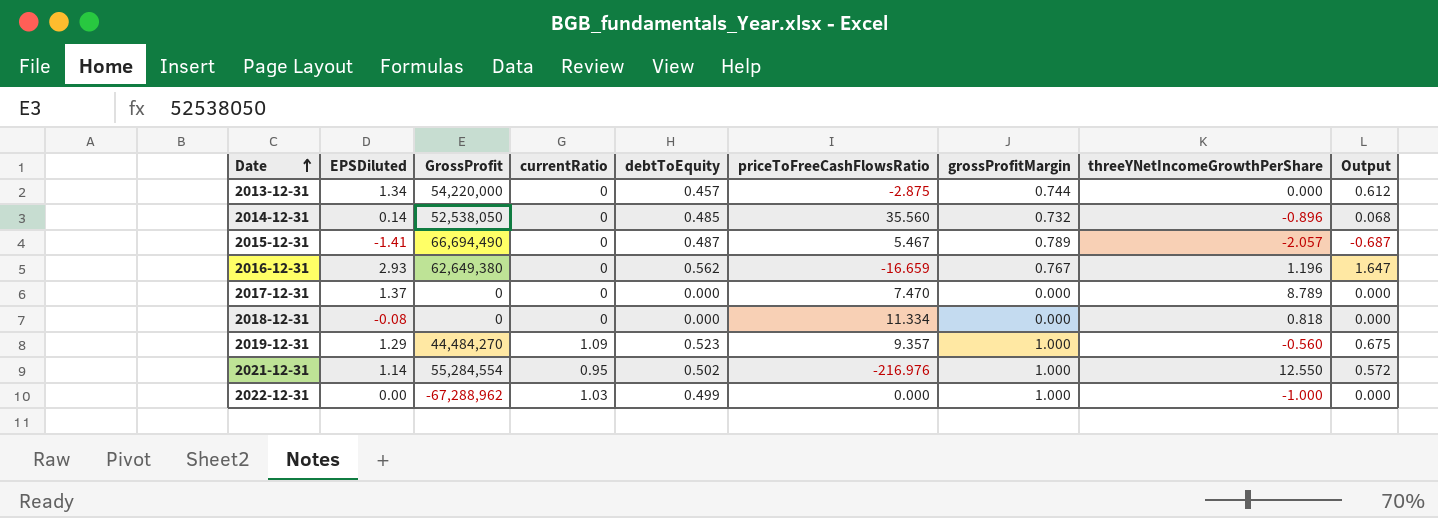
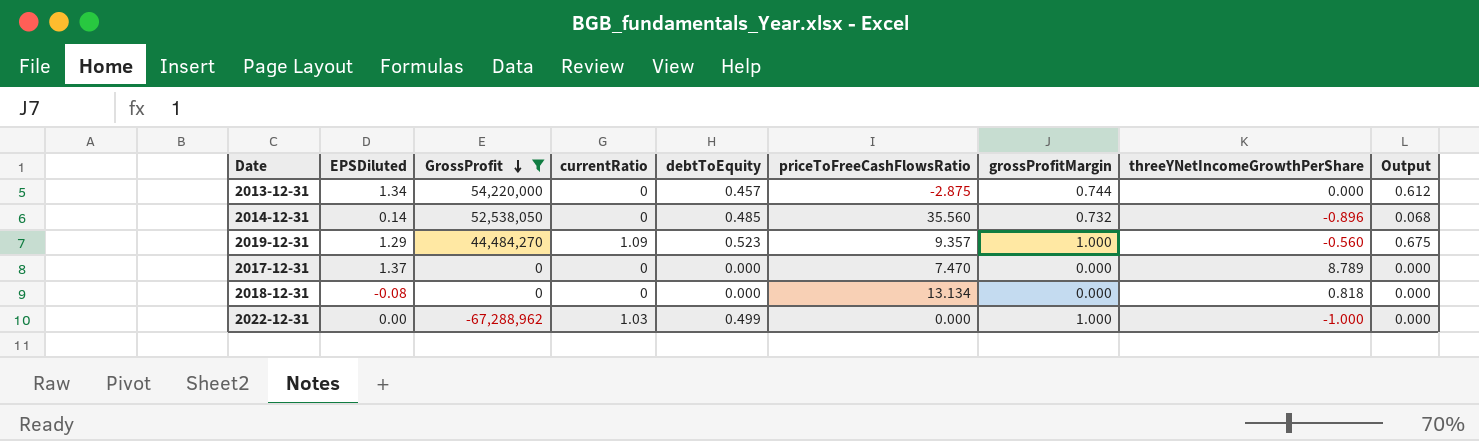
filter: none -> GrossProfit <= 54,220,000
row order: Date ascending -> GrossProfit descending
2018-12-31 | priceToFreeCashFlowsRatio: 11.334 -> 13.134

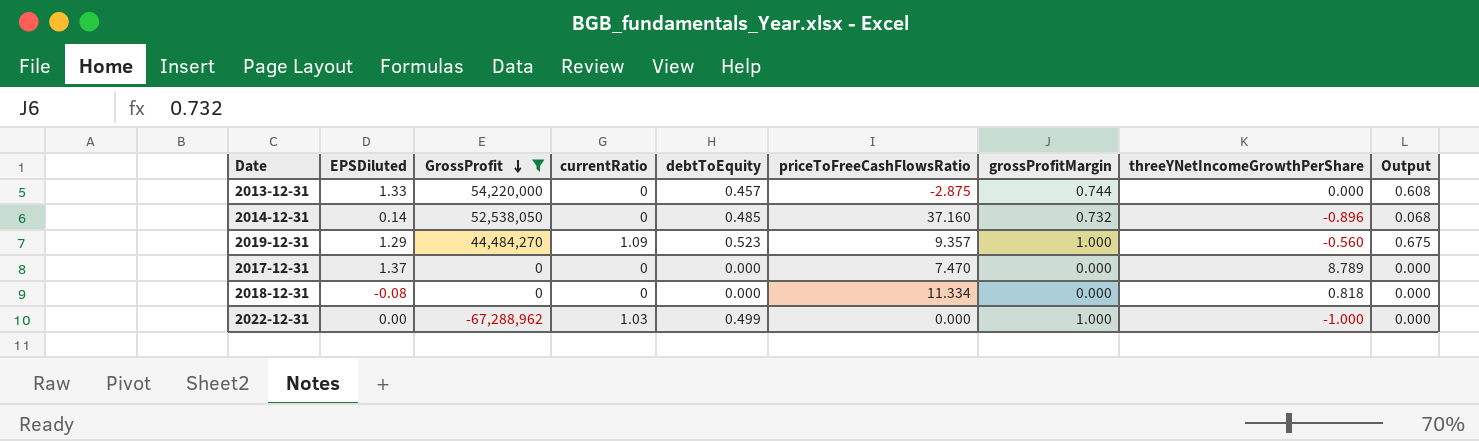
2013-12-31 | EPSDiluted: 1.34 -> 1.33
2013-12-31 | Output: 0.612 -> 0.608
2014-12-31 | priceToFreeCashFlowsRatio: 35.560 -> 37.160
2018-12-31 | priceToFreeCashFlowsRatio: 13.134 -> 11.334

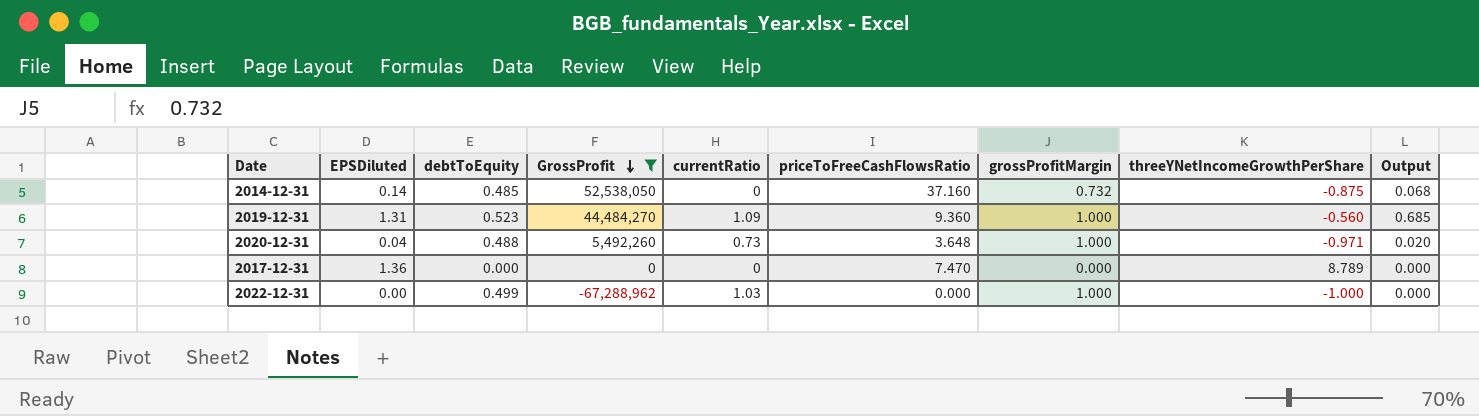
column debtToEquity | position: 5 -> 3
row 2013-12-31: 1.33 | 54,220,000 | 0 | 0.457 | -2.875 | 0.744 | 0.000 | 0.608 -> none
row 2018-12-31: -0.08 | 0 | 0 | 0.000 | 11.334 | 0.000 | 0.818 | 0.000 -> none
2014-12-31 | threeYNetIncomeGrowthPerShare: -0.896 -> -0.875
2019-12-31 | EPSDiluted: 1.29 -> 1.31
2019-12-31 | priceToFreeCashFlowsRatio: 9.357 -> 9.360
2019-12-31 | Output: 0.675 -> 0.685
row 2020-12-31: none -> 0.04 | 0.488 | 5,492,260 | 0.73 | 3.648 | 1.000 | -0.971 | 0.020
2017-12-31 | EPSDiluted: 1.37 -> 1.36

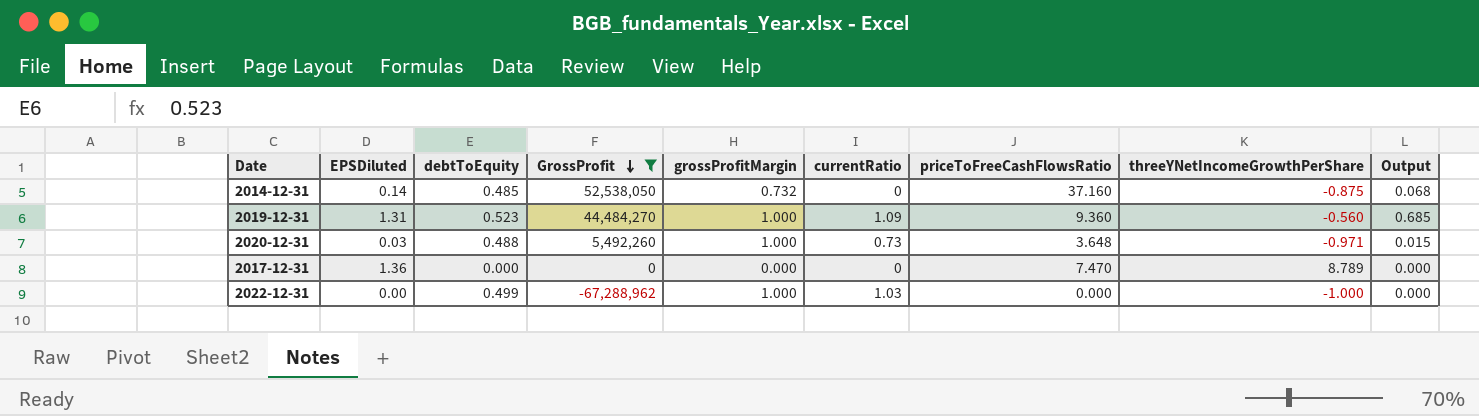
column grossProfitMargin | position: 7 -> 5
2020-12-31 | EPSDiluted: 0.04 -> 0.03
2020-12-31 | Output: 0.020 -> 0.015

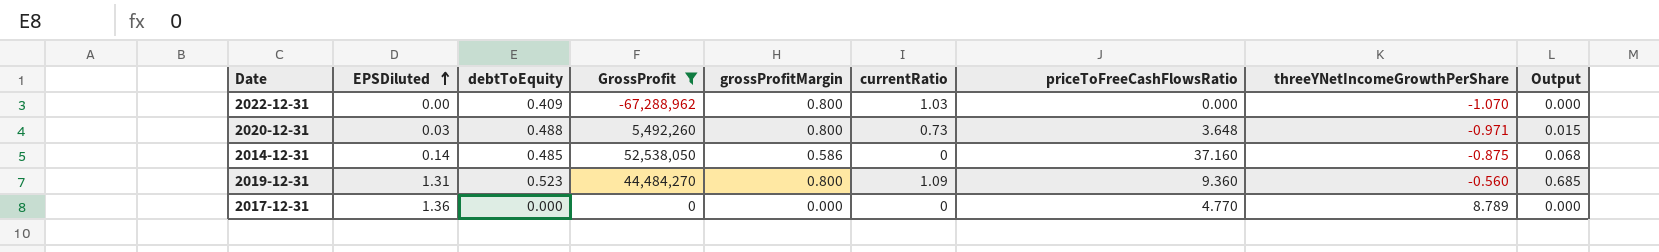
row order: GrossProfit descending -> EPSDiluted ascending
2022-12-31 | debtToEquity: 0.499 -> 0.409
2022-12-31 | grossProfitMargin: 1.000 -> 0.800
2022-12-31 | threeYNetIncomeGrowthPerShare: -1.000 -> -1.070
2020-12-31 | grossProfitMargin: 1.000 -> 0.800
2014-12-31 | grossProfitMargin: 0.732 -> 0.586
2019-12-31 | grossProfitMargin: 1.000 -> 0.800
2017-12-31 | priceToFreeCashFlowsRatio: 7.470 -> 4.770

